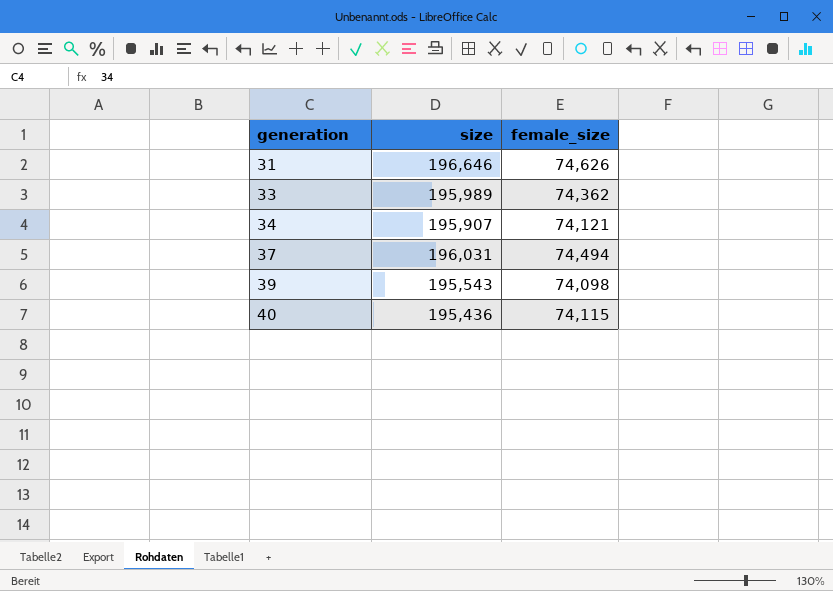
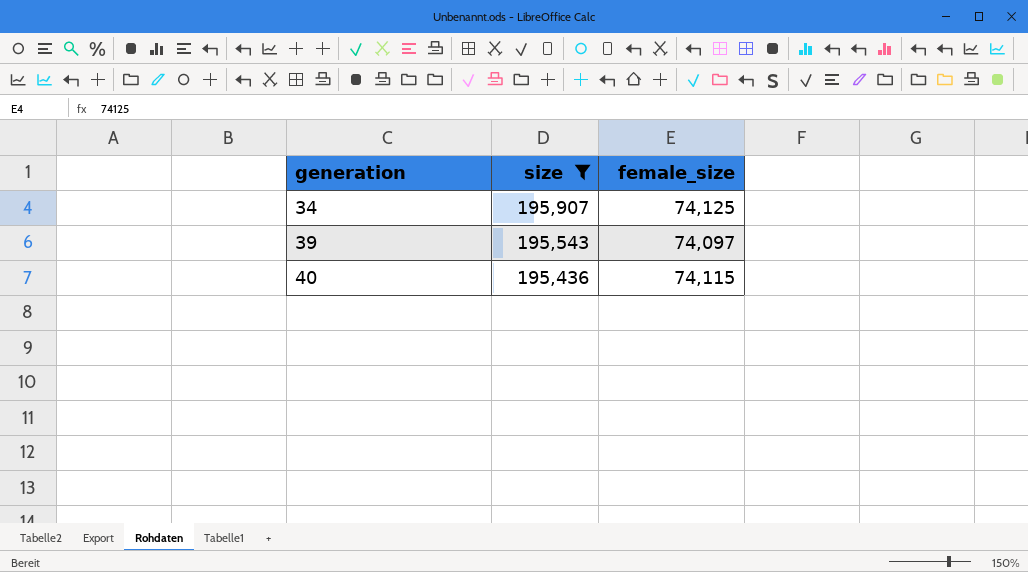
filter: none -> size <= 195,907
34 | female_size: 74,121 -> 74,125
39 | female_size: 74,098 -> 74,097

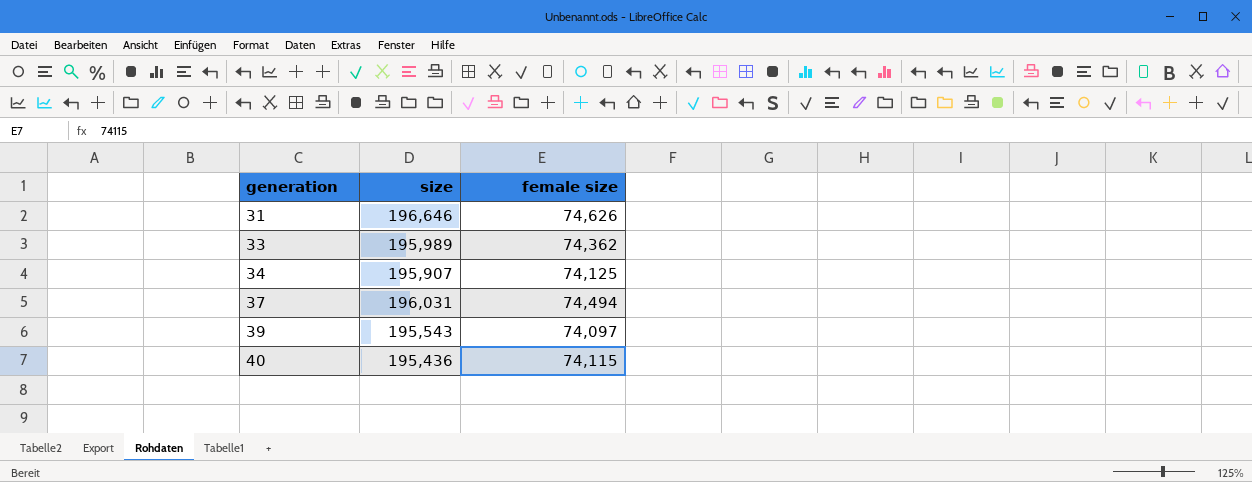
filter: size <= 195,907 -> none
column name: female_size -> female size

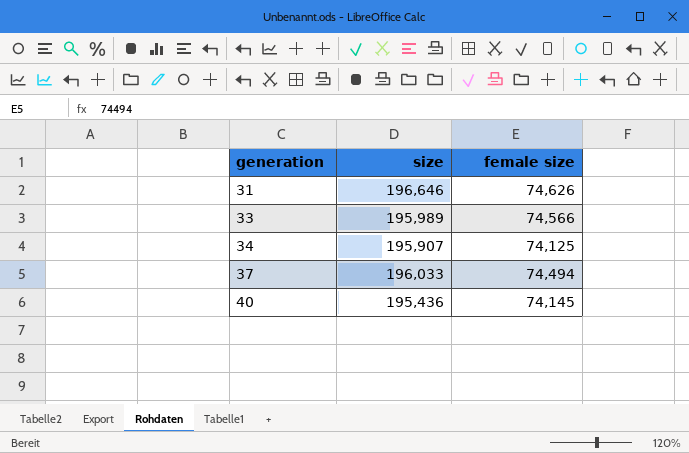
row 39: 195,543 | 74,097 -> none
33 | female size: 74,362 -> 74,566
37 | size: 196,031 -> 196,033
40 | female size: 74,115 -> 74,145

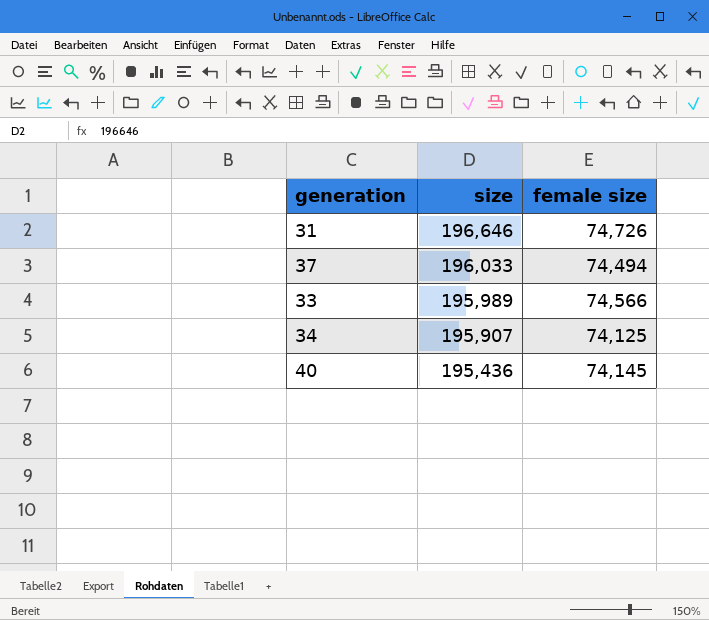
row order: generation ascending -> size descending
31 | female size: 74,626 -> 74,726

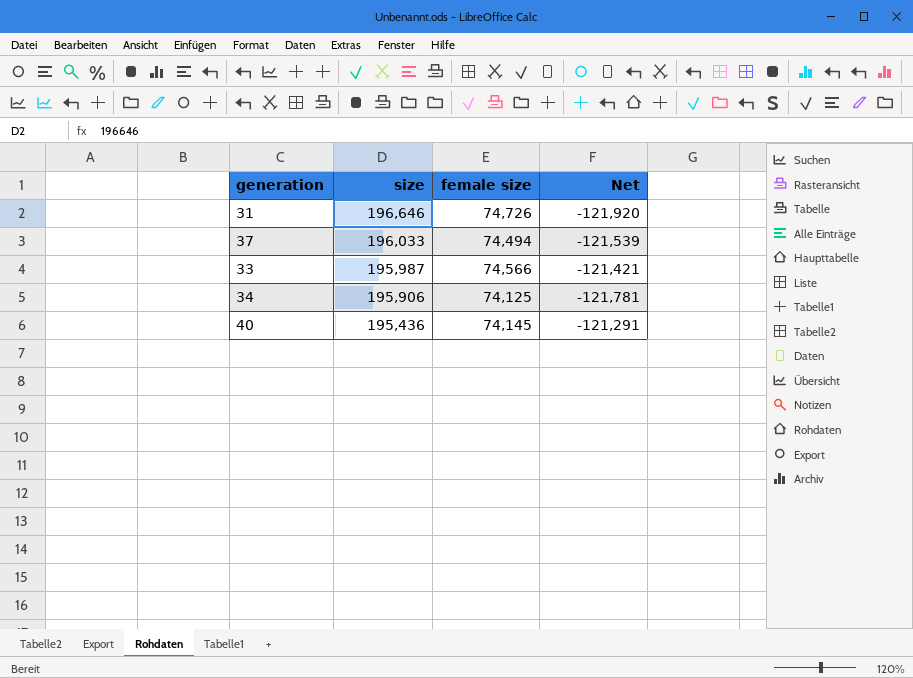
column Net | formula: none -> [female size] - [size]
33 | size: 195,989 -> 195,987
34 | size: 195,907 -> 195,906

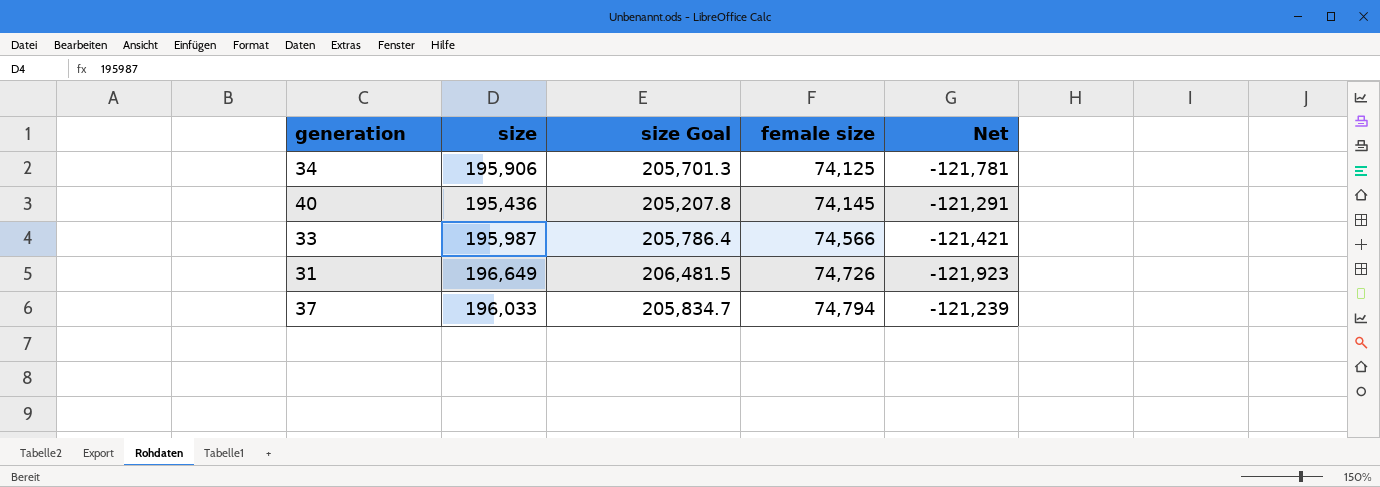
row order: size descending -> female size ascending
column size Goal | formula: none -> [size] * 1.05
31 | size: 196,646 -> 196,649
31 | Net: -121,920 -> -121,923
37 | female size: 74,494 -> 74,794
37 | Net: -121,539 -> -121,239

